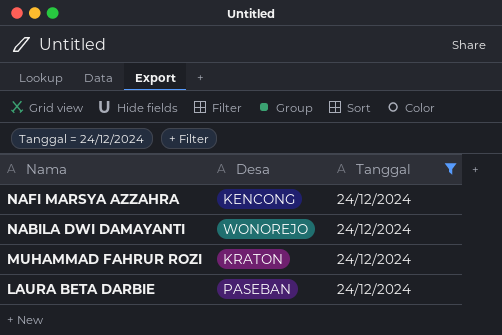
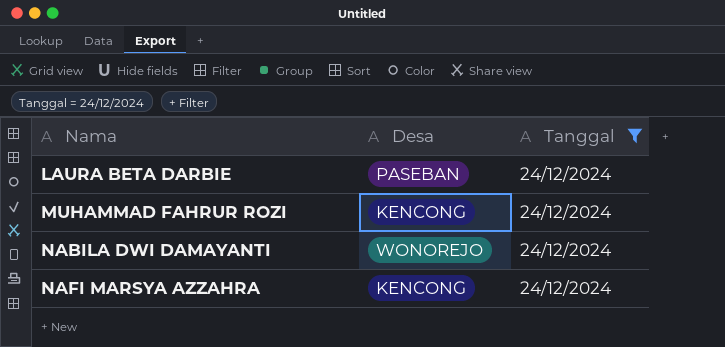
row order: Nama descending -> Nama ascending
MUHAMMAD FAHRUR ROZI | Desa: KRATON -> KENCONG

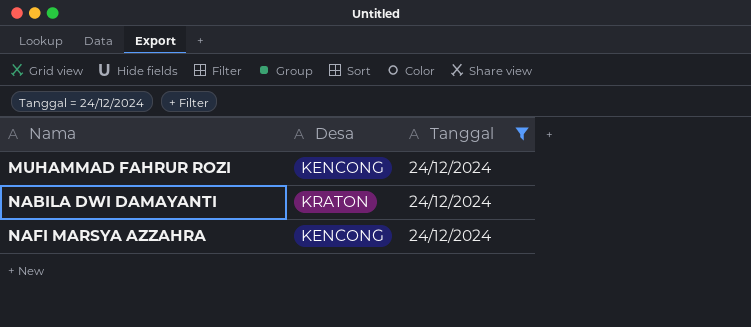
row LAURA BETA DARBIE: PASEBAN | 24/12/2024 -> none
NABILA DWI DAMAYANTI | Desa: WONOREJO -> KRATON

